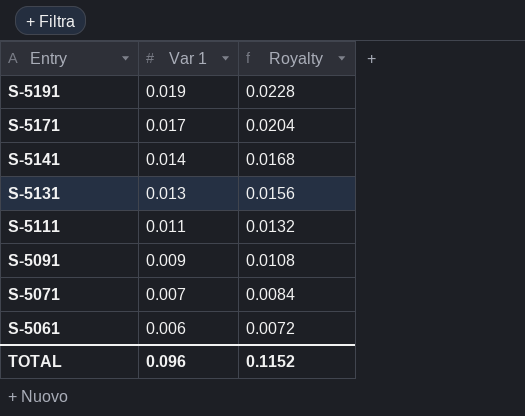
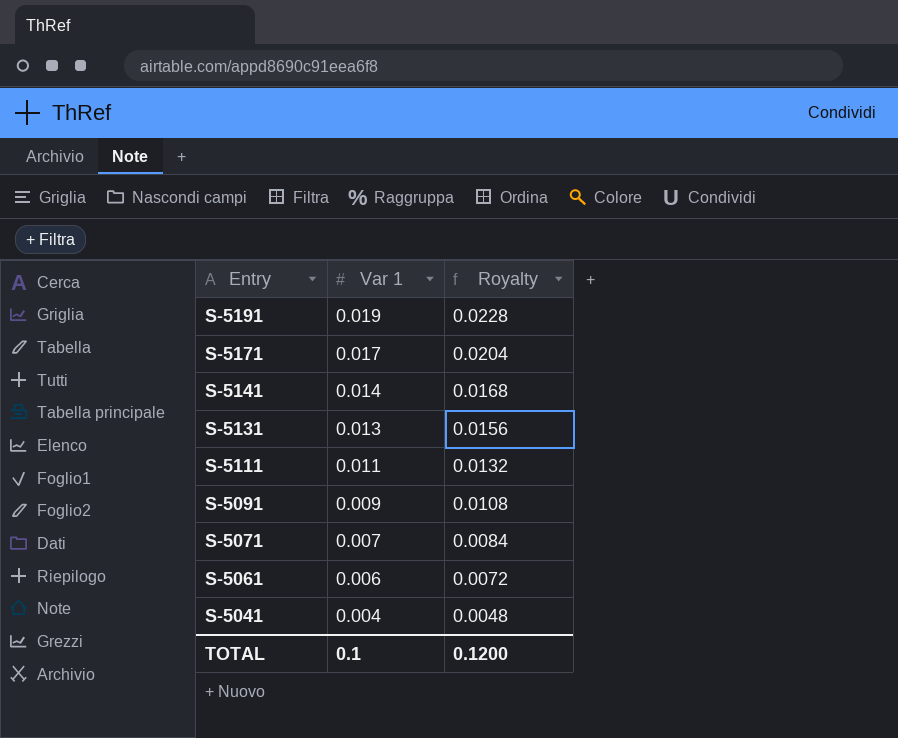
row S-5041: none -> 0.004 | 0.0048
TOTAL | Var 1: 0.096 -> 0.1
TOTAL | Royalty: 0.1152 -> 0.1200

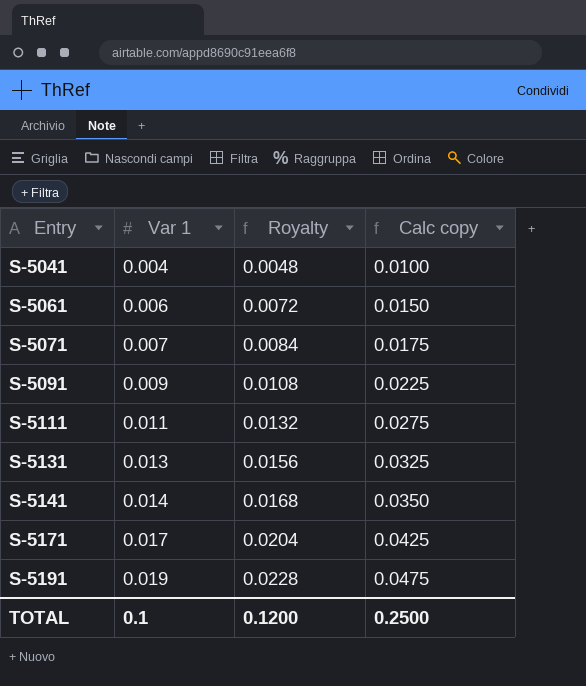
row order: Entry descending -> Entry ascending
column Calc copy | formula: none -> [Var 1] * 2.5

